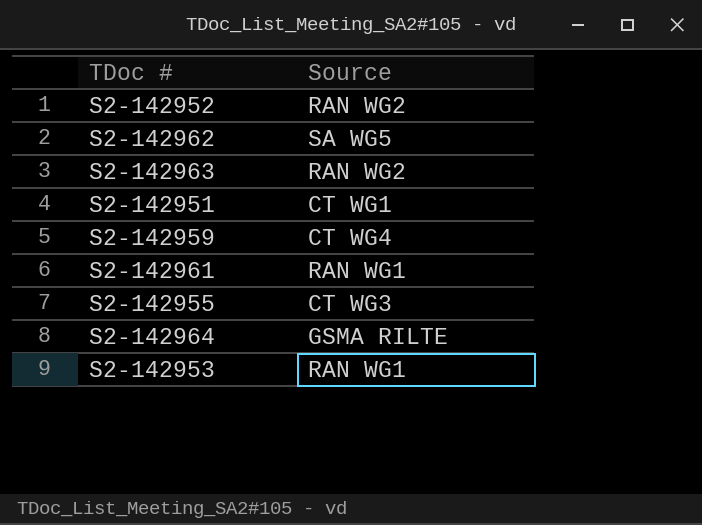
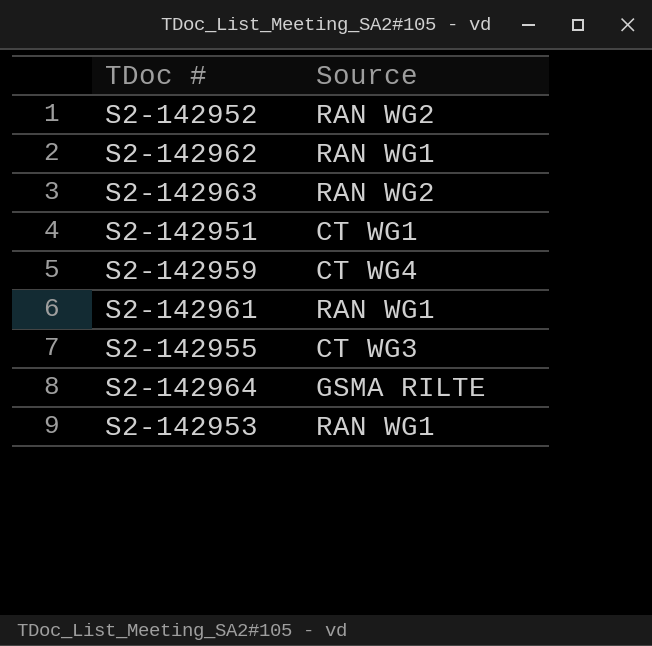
S2-142962 | Source: SA WG5 -> RAN WG1

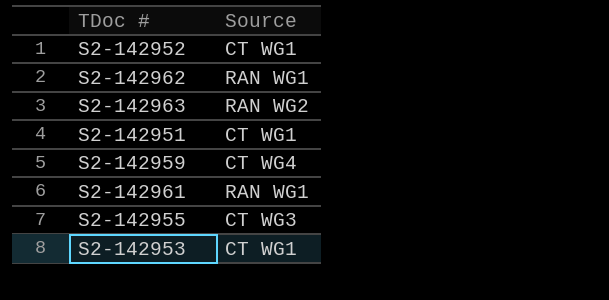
row S2-142964: GSMA RILTE -> none
S2-142952 | Source: RAN WG2 -> CT WG1
S2-142953 | Source: RAN WG1 -> CT WG1

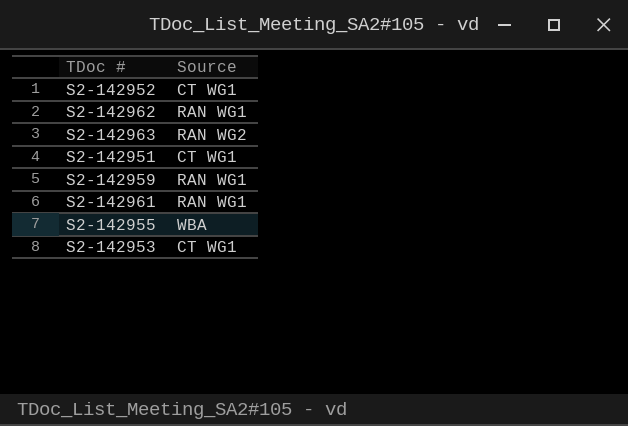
S2-142959 | Source: CT WG4 -> RAN WG1
S2-142955 | Source: CT WG3 -> WBA

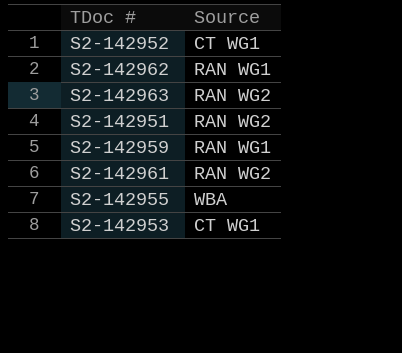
S2-142951 | Source: CT WG1 -> RAN WG2
S2-142961 | Source: RAN WG1 -> RAN WG2

